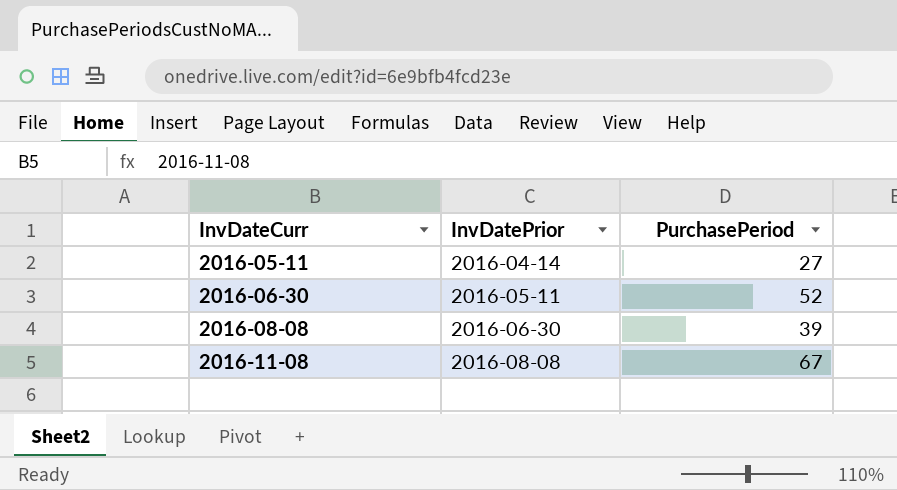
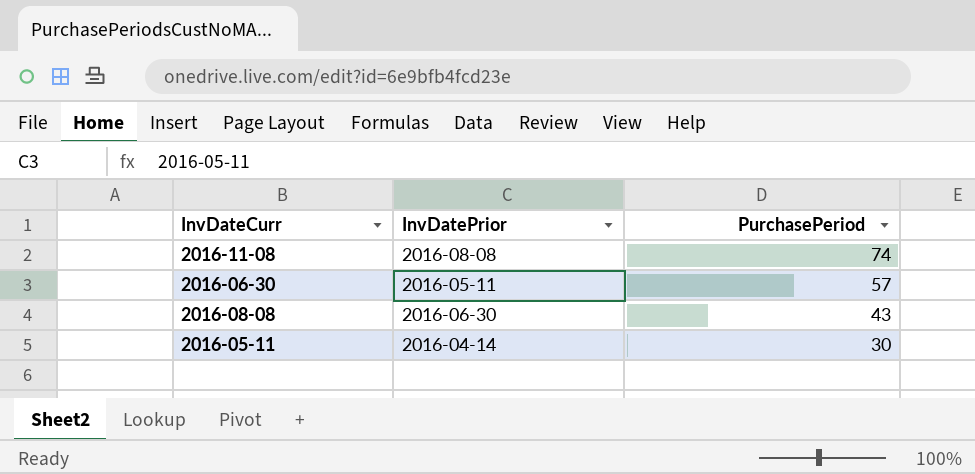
row order: InvDateCurr ascending -> PurchasePeriod descending
2016-11-08 | PurchasePeriod: 67 -> 74
2016-06-30 | PurchasePeriod: 52 -> 57
2016-08-08 | PurchasePeriod: 39 -> 43
2016-05-11 | PurchasePeriod: 27 -> 30

